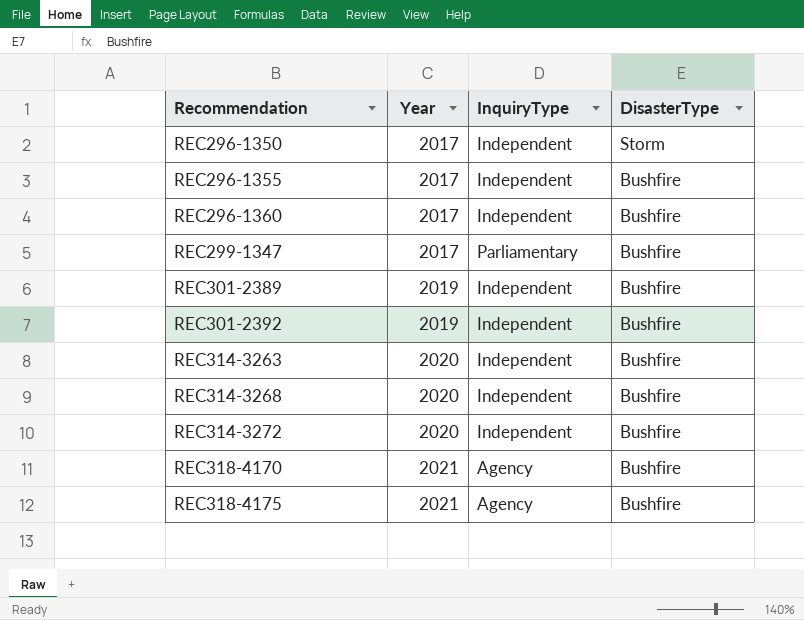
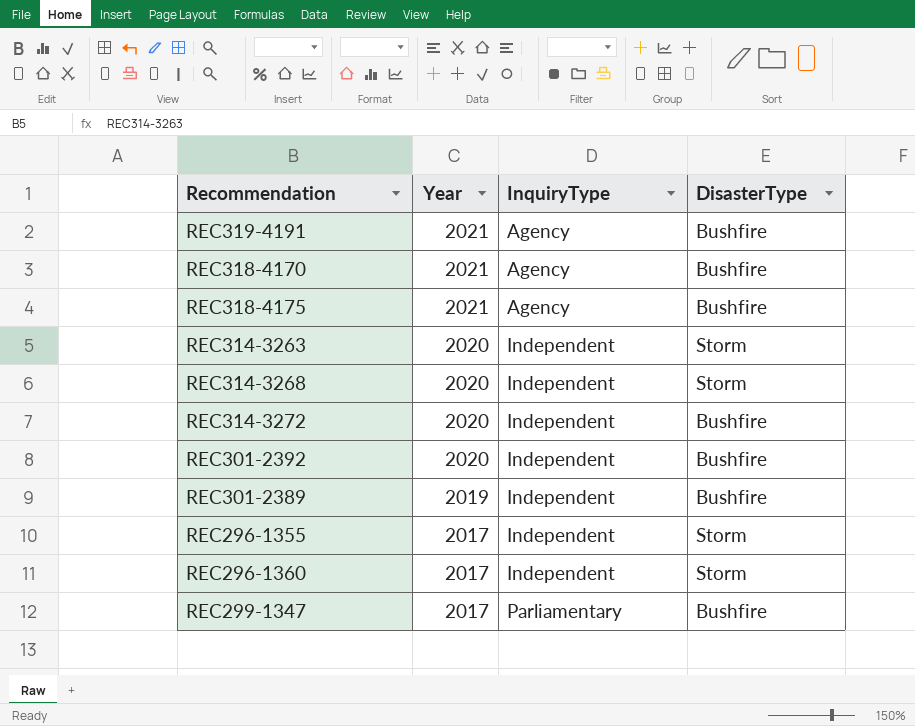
row order: Recommendation ascending -> Year descending
row REC296-1350: 2017 | Independent | Storm -> none
row REC319-4191: none -> 2021 | Agency | Bushfire
REC314-3263 | DisasterType: Bushfire -> Storm
REC314-3268 | DisasterType: Bushfire -> Storm
REC301-2392 | Year: 2019 -> 2020
REC296-1355 | DisasterType: Bushfire -> Storm
REC296-1360 | DisasterType: Bushfire -> Storm

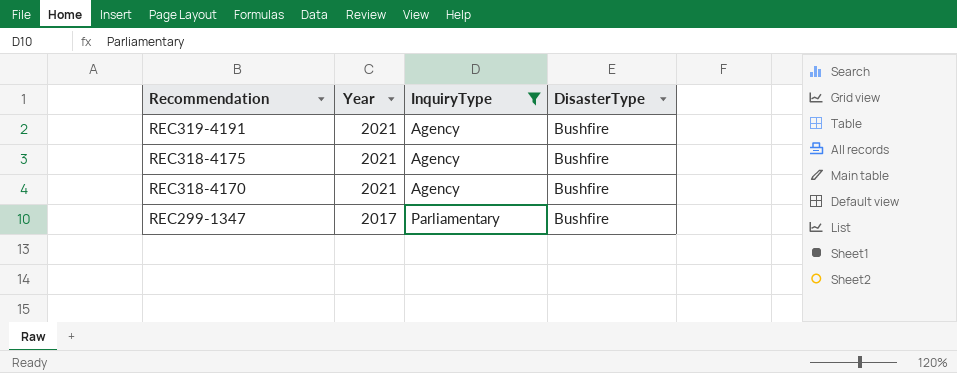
filter: none -> InquiryType != Independent
row order: Year descending -> Recommendation descending

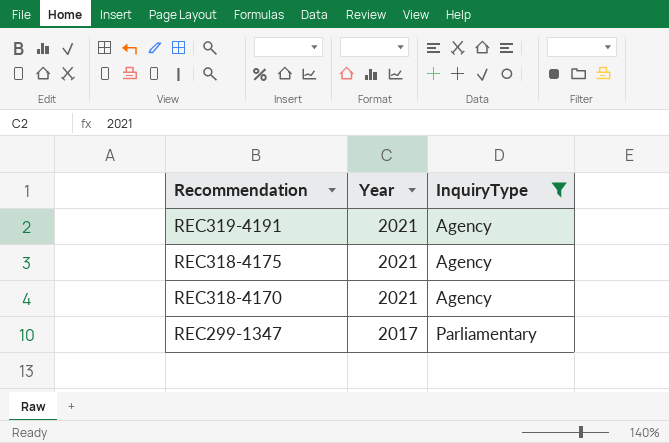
column DisasterType | position: 4 -> none

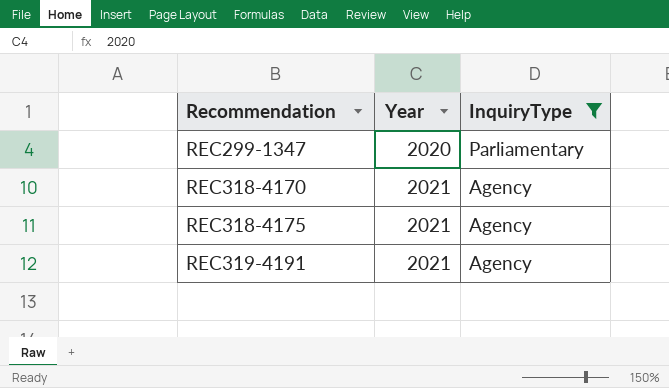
row order: Recommendation descending -> Recommendation ascending
REC299-1347 | Year: 2017 -> 2020

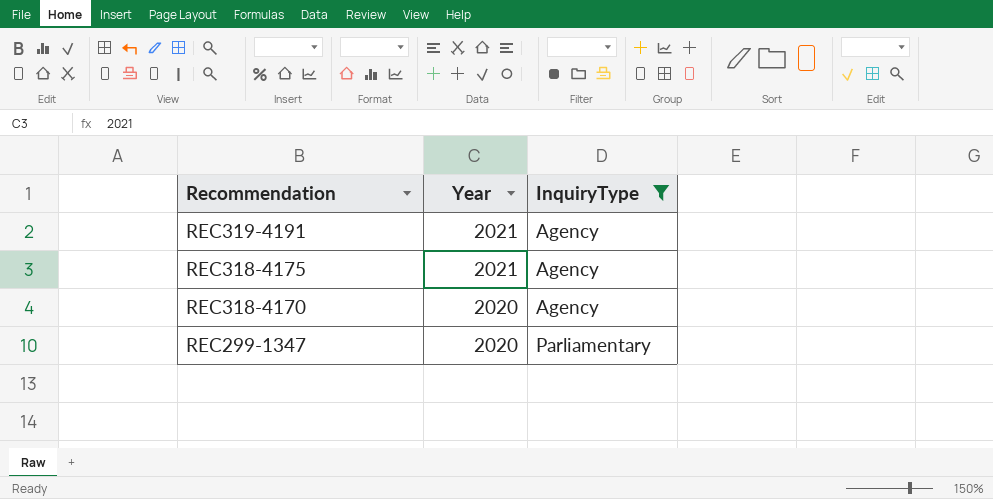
row order: Recommendation ascending -> Recommendation descending
REC318-4170 | Year: 2021 -> 2020

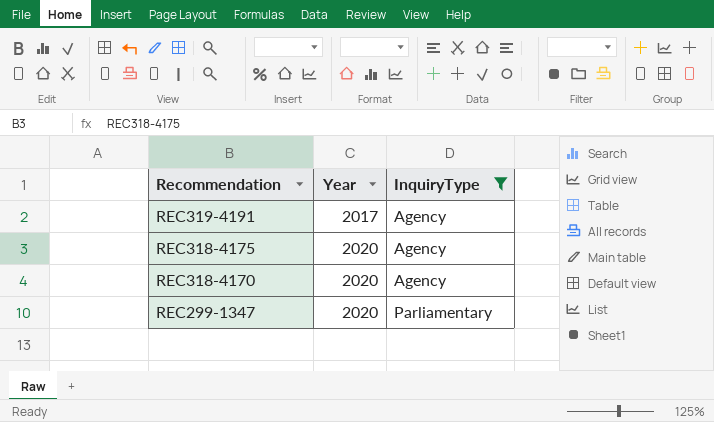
REC319-4191 | Year: 2021 -> 2017
REC318-4175 | Year: 2021 -> 2020

